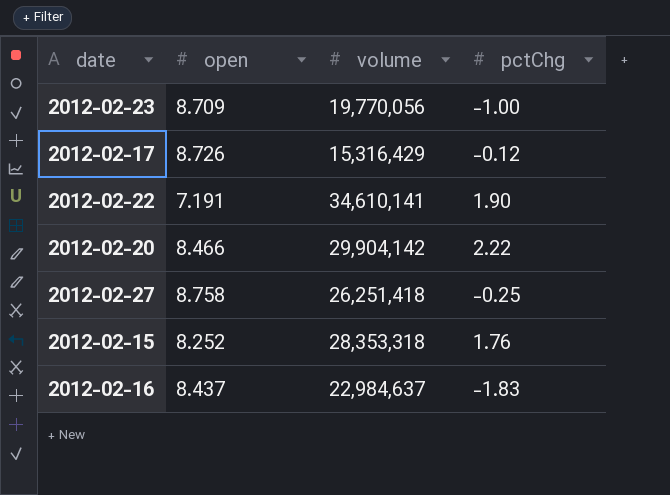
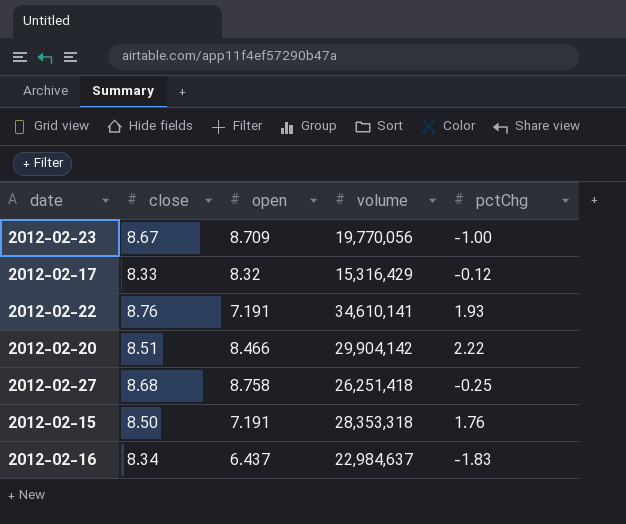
column close | position: none -> 2
2012-02-17 | open: 8.726 -> 8.32
2012-02-22 | pctChg: 1.90 -> 1.93
2012-02-15 | open: 8.252 -> 7.191
2012-02-16 | open: 8.437 -> 6.437

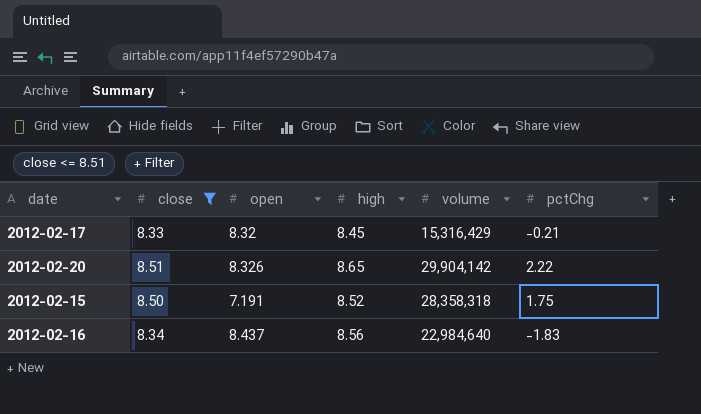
filter: none -> close <= 8.51
column high | position: none -> 4
2012-02-17 | pctChg: -0.12 -> -0.21
2012-02-20 | open: 8.466 -> 8.326
2012-02-15 | volume: 28,353,318 -> 28,358,318
2012-02-15 | pctChg: 1.76 -> 1.75
2012-02-16 | open: 6.437 -> 8.437
2012-02-16 | volume: 22,984,637 -> 22,984,640

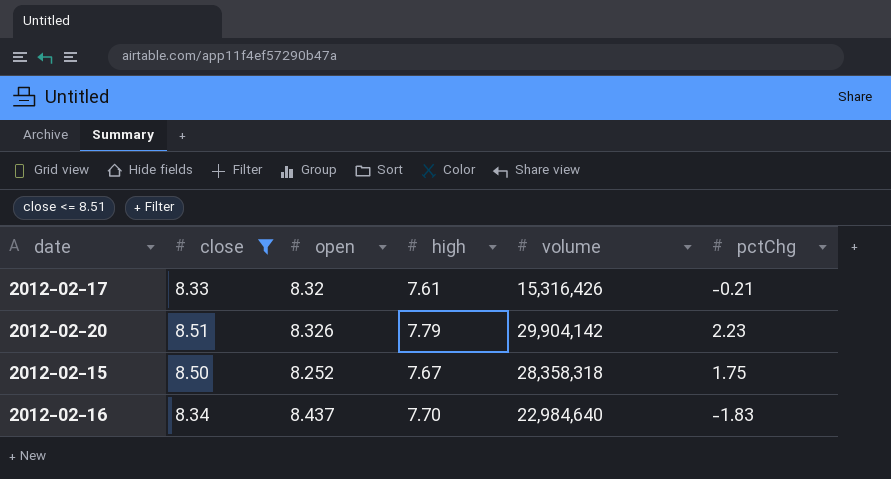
2012-02-17 | high: 8.45 -> 7.61
2012-02-17 | volume: 15,316,429 -> 15,316,426
2012-02-20 | high: 8.65 -> 7.79
2012-02-20 | pctChg: 2.22 -> 2.23
2012-02-15 | open: 7.191 -> 8.252
2012-02-15 | high: 8.52 -> 7.67
2012-02-16 | high: 8.56 -> 7.70

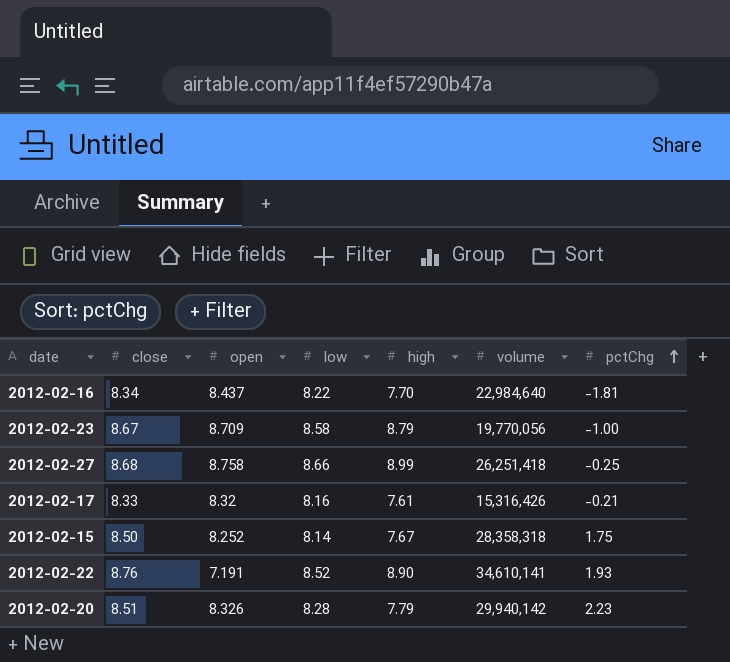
filter: close <= 8.51 -> none
row order: none -> pctChg ascending
column low | position: none -> 4
2012-02-16 | pctChg: -1.83 -> -1.81
2012-02-20 | volume: 29,904,142 -> 29,940,142

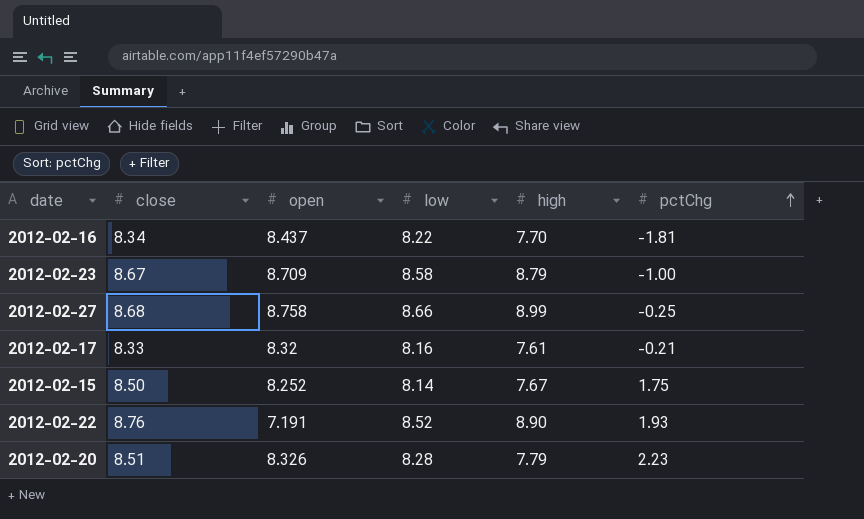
column volume | position: 6 -> none

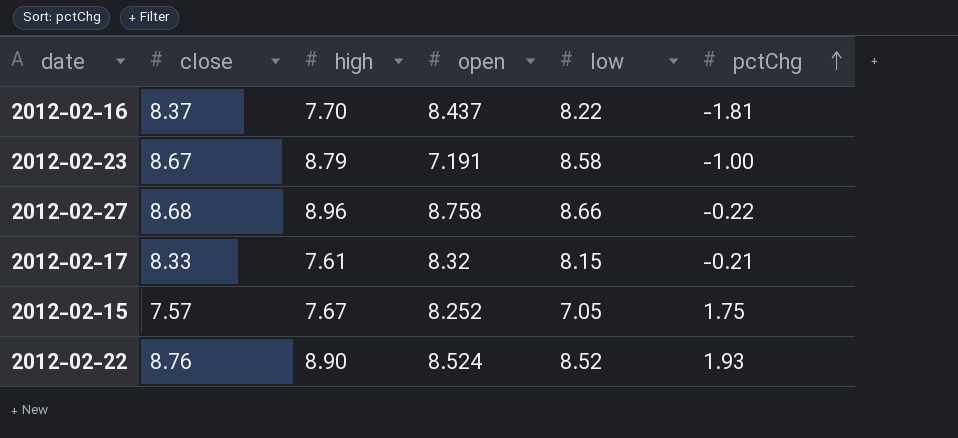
column high | position: 5 -> 3
row 2012-02-20: 8.51 | 8.326 | 8.28 | 7.79 | 2.23 -> none
2012-02-16 | close: 8.34 -> 8.37
2012-02-23 | open: 8.709 -> 7.191
2012-02-27 | high: 8.99 -> 8.96
2012-02-27 | pctChg: -0.25 -> -0.22
2012-02-17 | low: 8.16 -> 8.15
2012-02-15 | close: 8.50 -> 7.57
2012-02-15 | low: 8.14 -> 7.05
2012-02-22 | open: 7.191 -> 8.524

